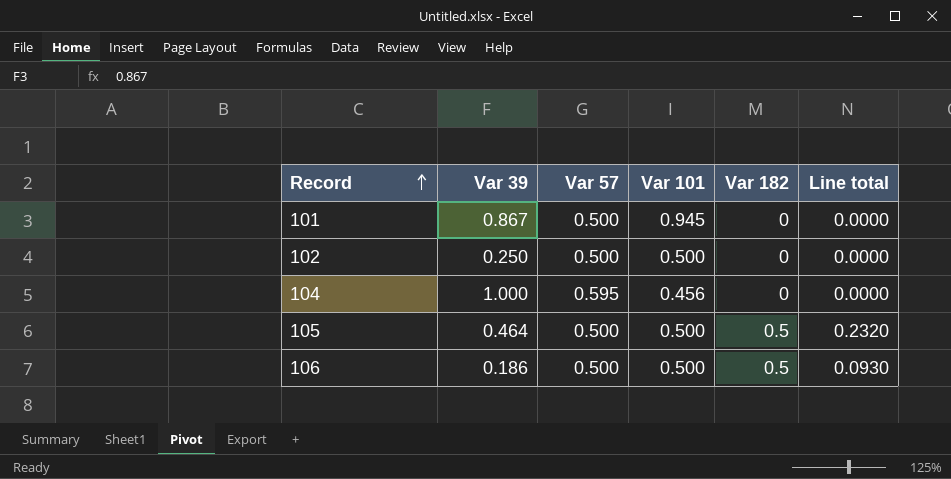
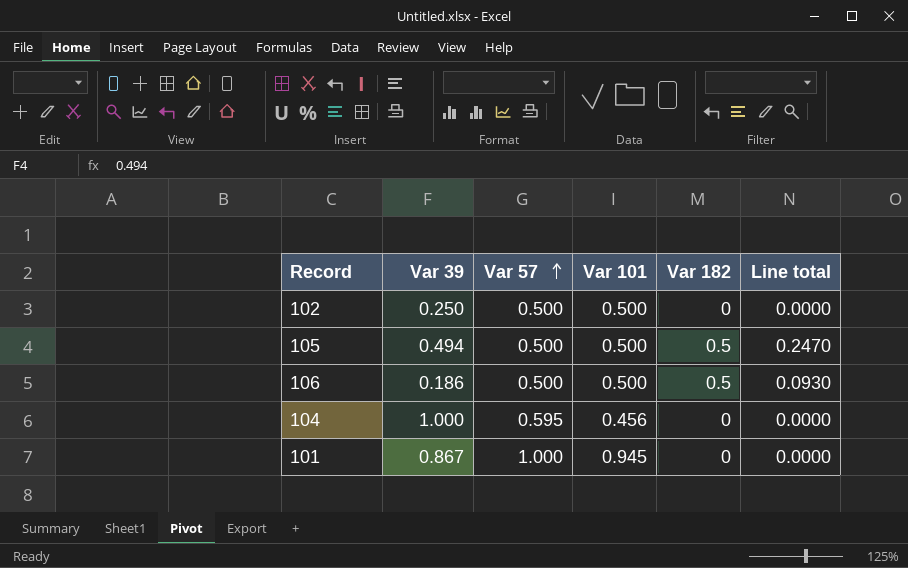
row order: Record ascending -> Var 57 ascending
105 | Var 39: 0.464 -> 0.494
105 | Line total: 0.2320 -> 0.2470
101 | Var 57: 0.500 -> 1.000

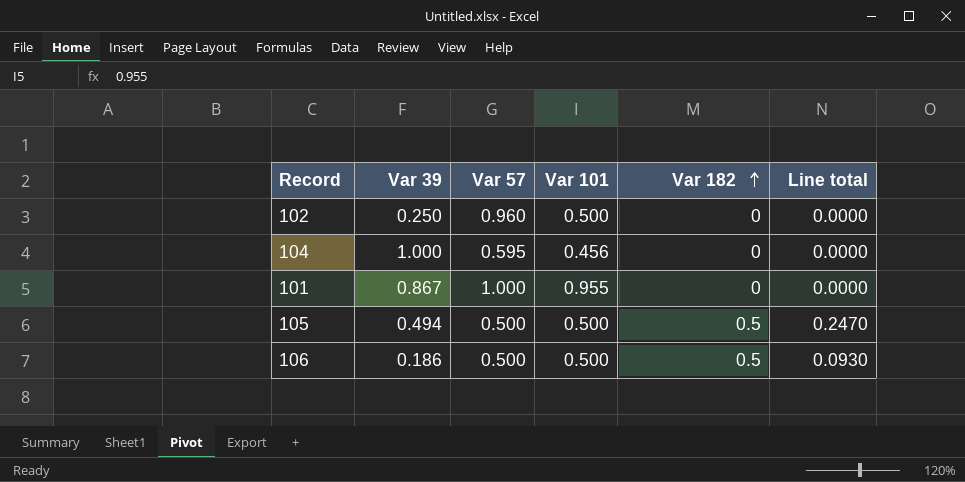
row order: Var 57 ascending -> Var 182 ascending
102 | Var 57: 0.500 -> 0.960
101 | Var 101: 0.945 -> 0.955

